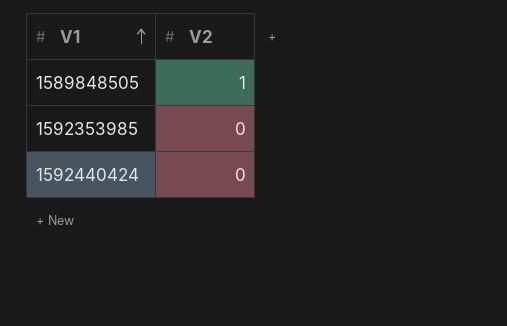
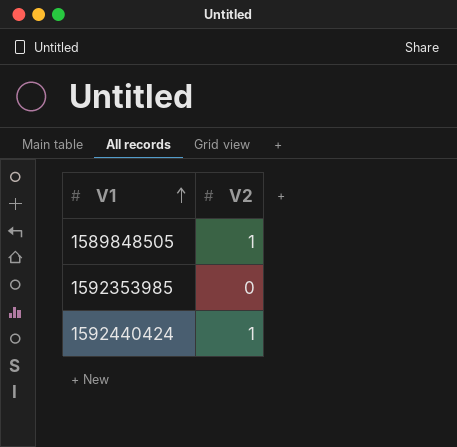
1592440424 | V2: 0 -> 1

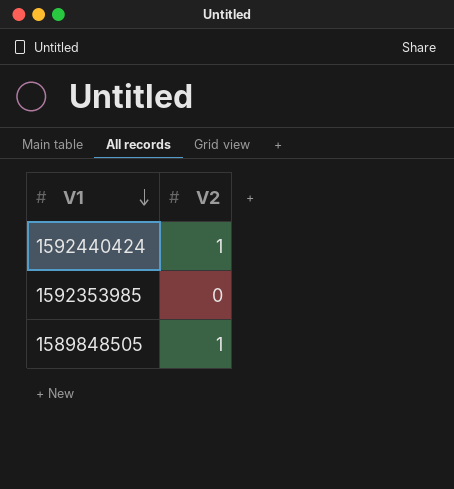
row order: V1 ascending -> V1 descending

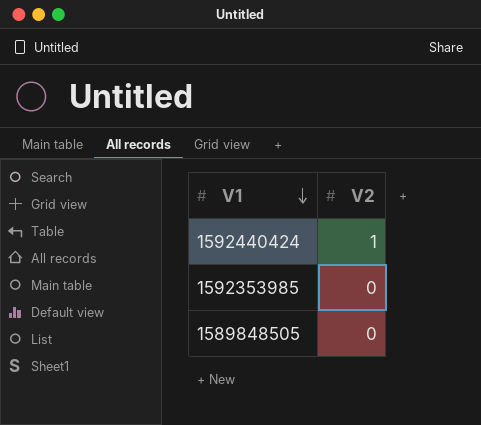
1589848505 | V2: 1 -> 0

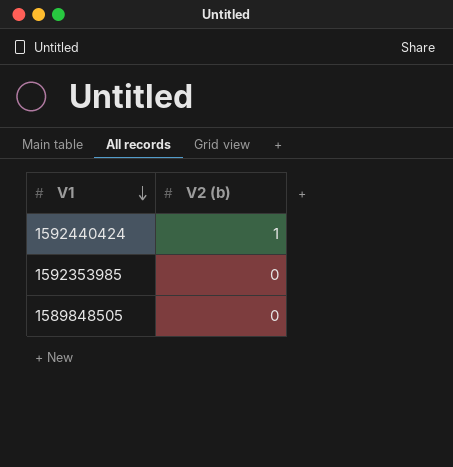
column name: V2 -> V2 (b)

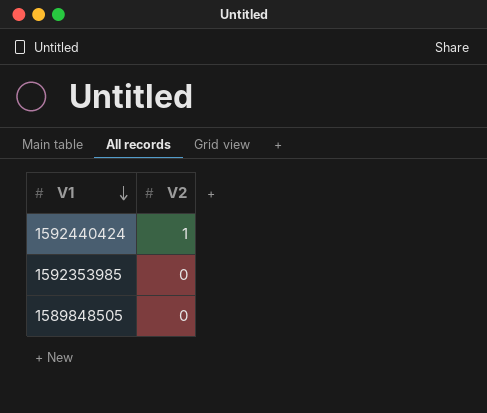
column name: V2 (b) -> V2

